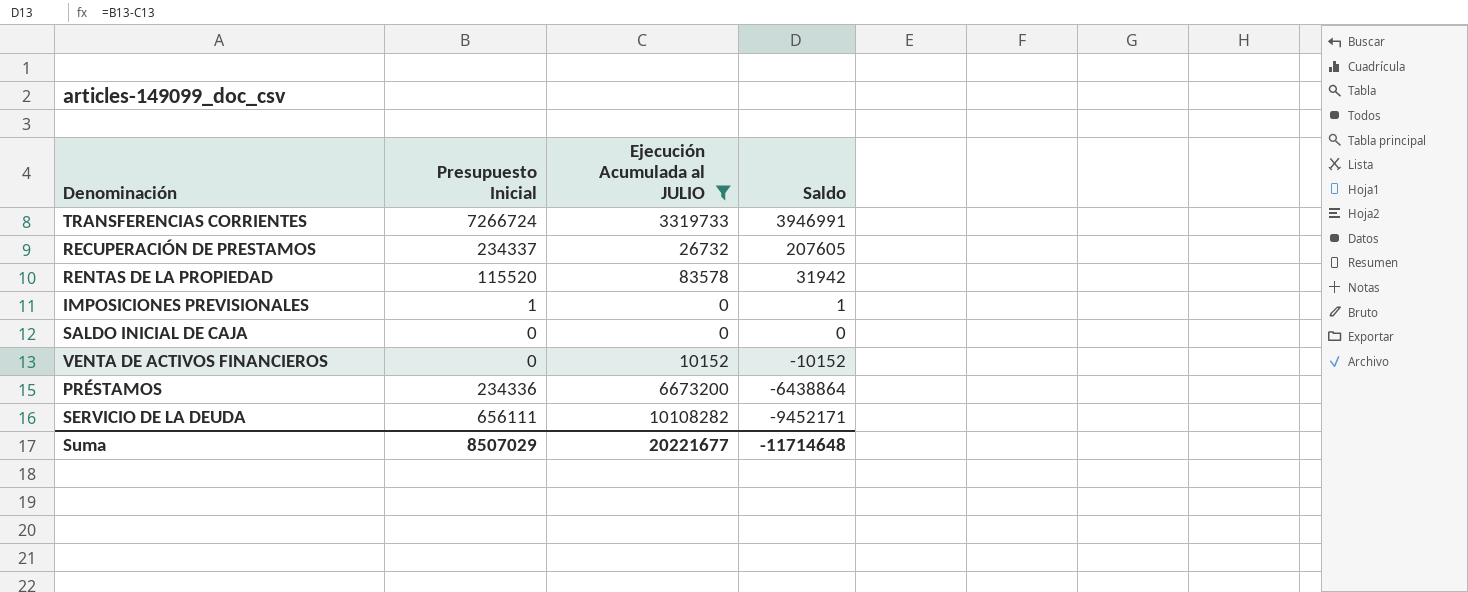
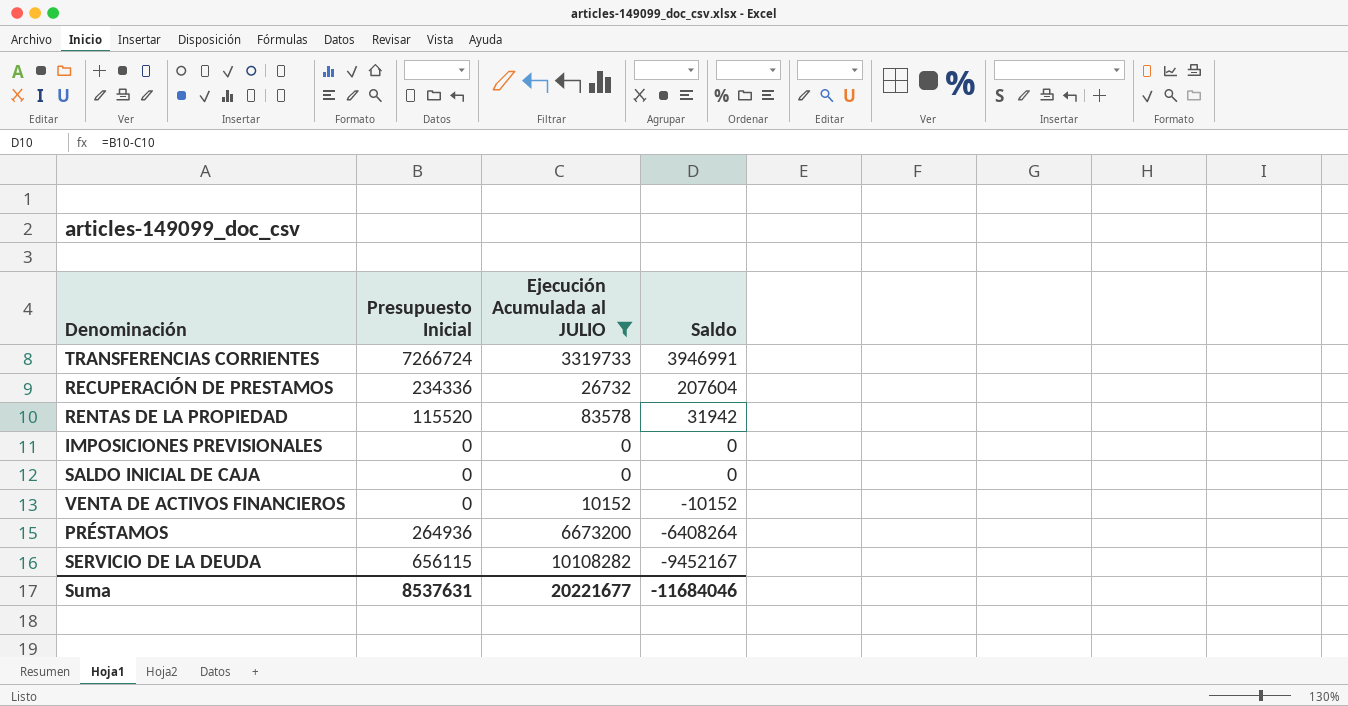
RECUPERACIÓN DE PRESTAMOS | Presupuesto Inicial: 234337 -> 234336
RECUPERACIÓN DE PRESTAMOS | Saldo: 207605 -> 207604
IMPOSICIONES PREVISIONALES | Presupuesto Inicial: 1 -> 0
IMPOSICIONES PREVISIONALES | Saldo: 1 -> 0
PRÉSTAMOS | Presupuesto Inicial: 234336 -> 264936
PRÉSTAMOS | Saldo: -6438864 -> -6408264
SERVICIO DE LA DEUDA | Presupuesto Inicial: 656111 -> 656115
SERVICIO DE LA DEUDA | Saldo: -9452171 -> -9452167
Suma | Presupuesto Inicial: 8507029 -> 8537631
Suma | Saldo: -11714648 -> -11684046

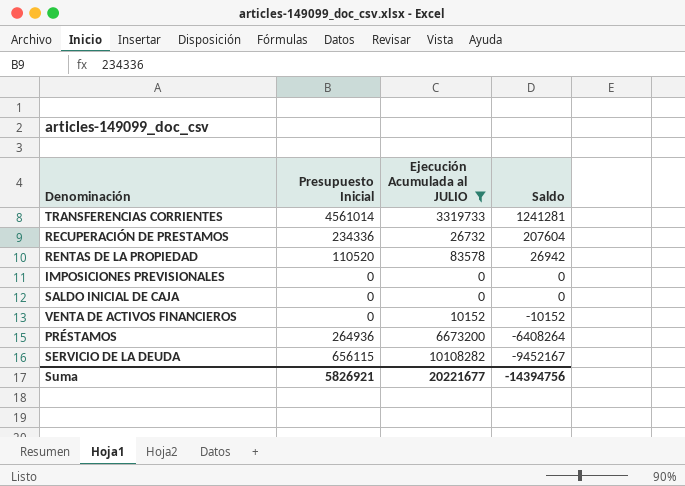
TRANSFERENCIAS CORRIENTES | Presupuesto Inicial: 7266724 -> 4561014
TRANSFERENCIAS CORRIENTES | Saldo: 3946991 -> 1241281
RENTAS DE LA PROPIEDAD | Presupuesto Inicial: 115520 -> 110520
RENTAS DE LA PROPIEDAD | Saldo: 31942 -> 26942
Suma | Presupuesto Inicial: 8537631 -> 5826921
Suma | Saldo: -11684046 -> -14394756

